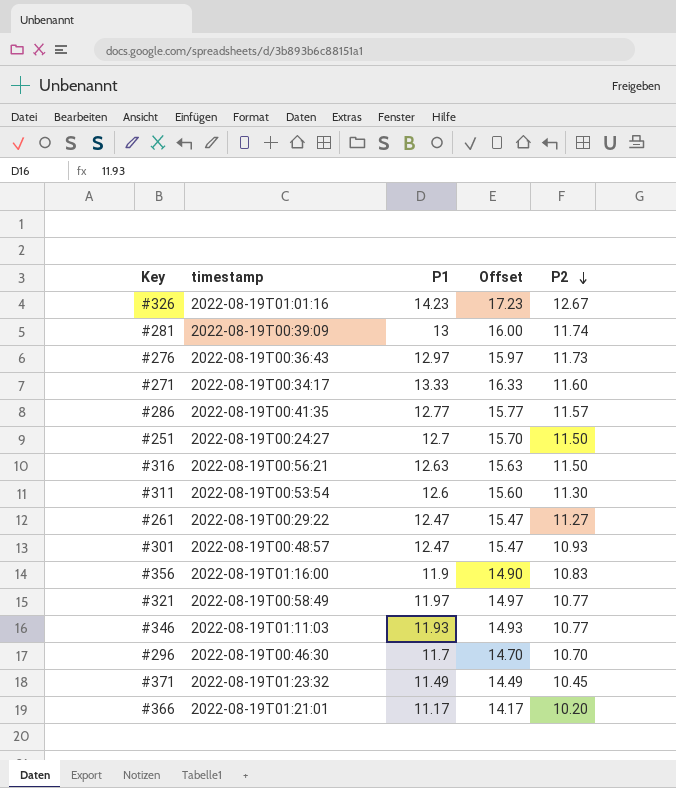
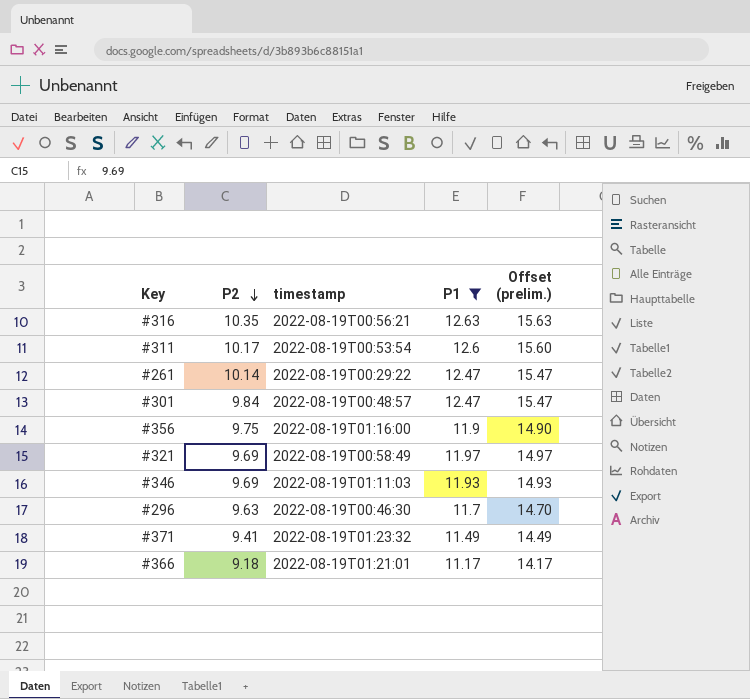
filter: none -> P1 <= 12.63
column P2 | position: 5 -> 2
column name: Offset -> Offset (prelim.)
#316 | P2: 11.50 -> 10.35
#311 | P2: 11.30 -> 10.17
#261 | P2: 11.27 -> 10.14
#301 | P2: 10.93 -> 9.84
#356 | P2: 10.83 -> 9.75
#321 | P2: 10.77 -> 9.69
#346 | P2: 10.77 -> 9.69
#296 | P2: 10.70 -> 9.63
#371 | P2: 10.45 -> 9.41
#366 | P2: 10.20 -> 9.18

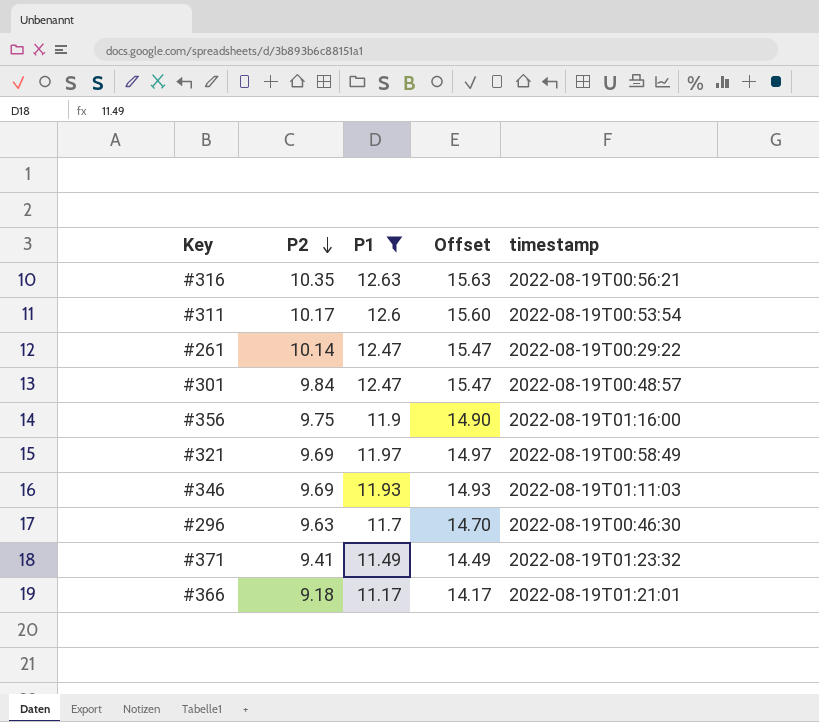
column name: Offset (prelim.) -> Offset
column timestamp | position: 3 -> 5

